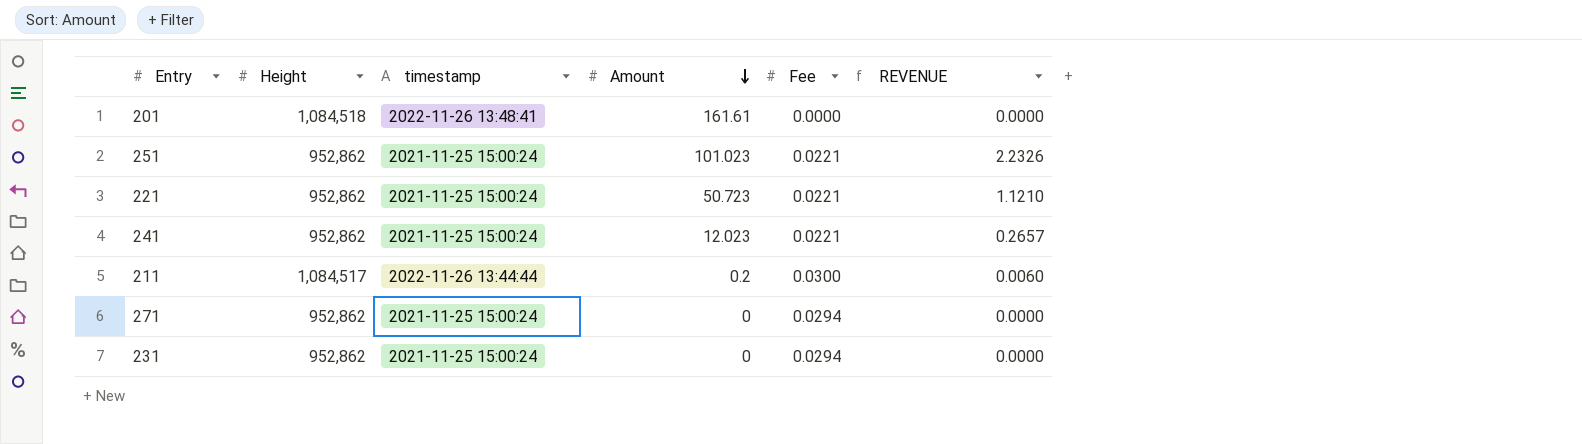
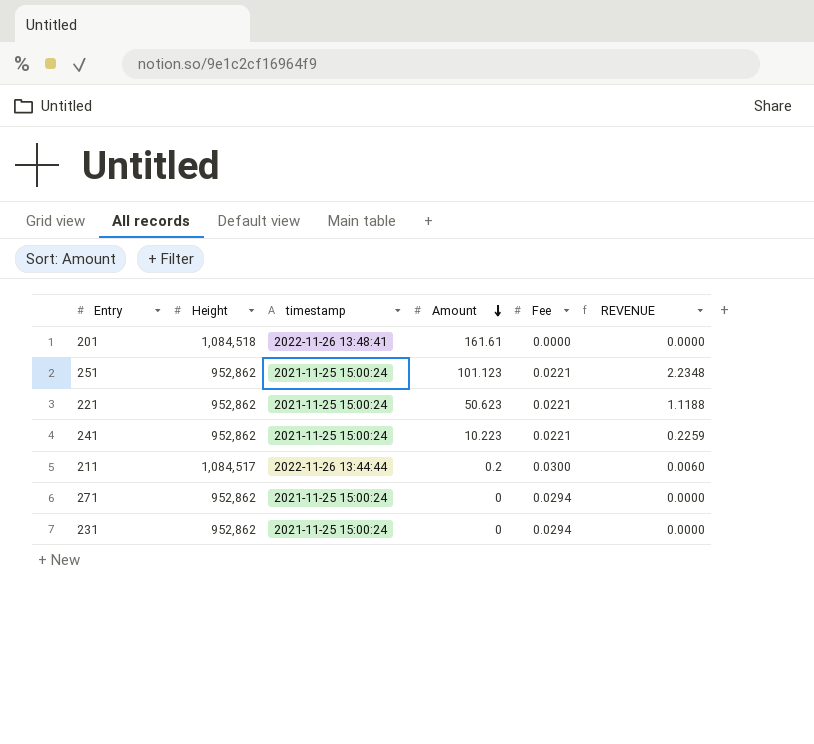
251 | Amount: 101.023 -> 101.123
251 | REVENUE: 2.2326 -> 2.2348
221 | Amount: 50.723 -> 50.623
221 | REVENUE: 1.1210 -> 1.1188
241 | Amount: 12.023 -> 10.223
241 | REVENUE: 0.2657 -> 0.2259

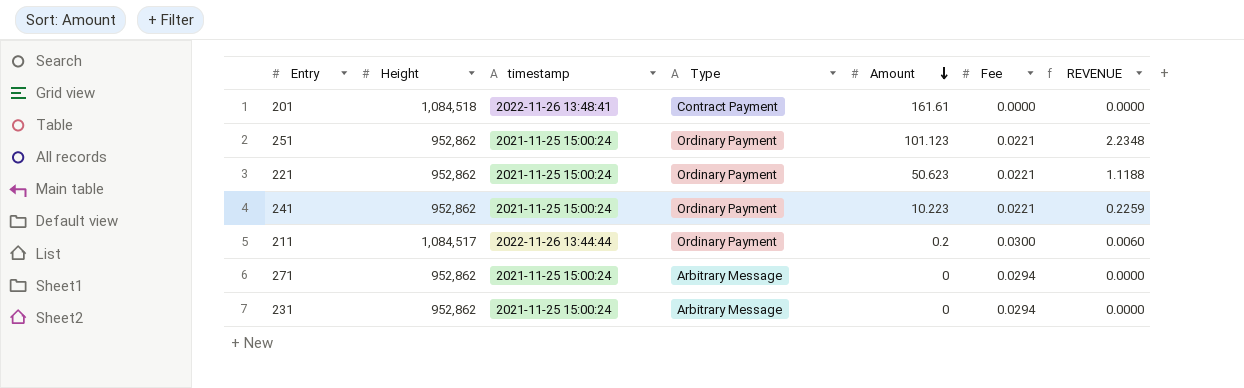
column Type | position: none -> 4

